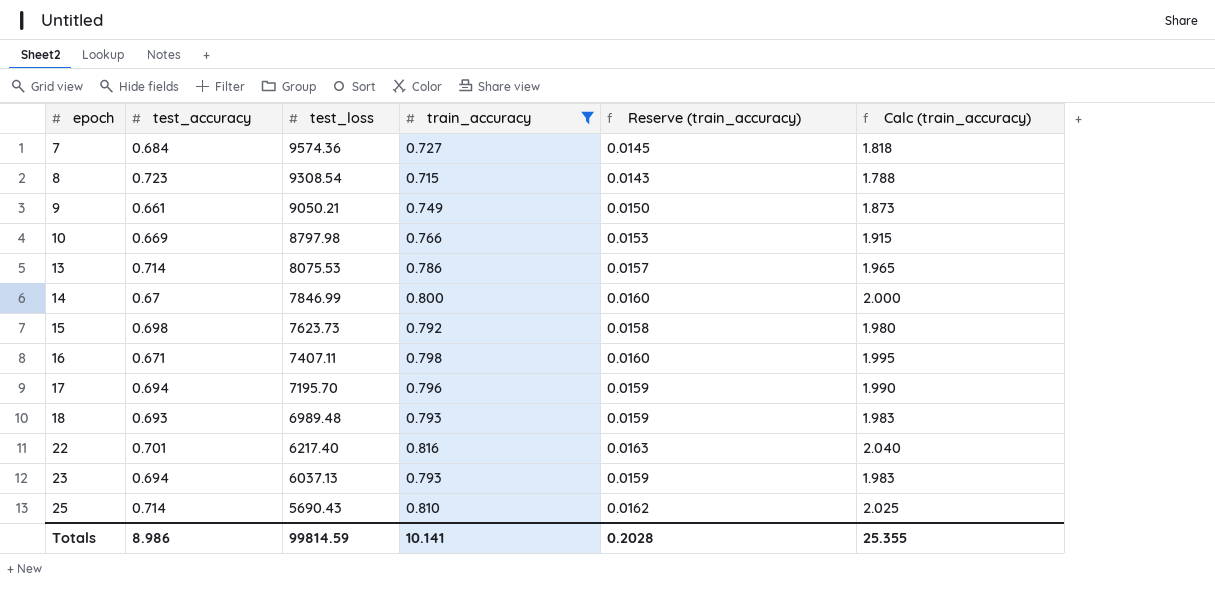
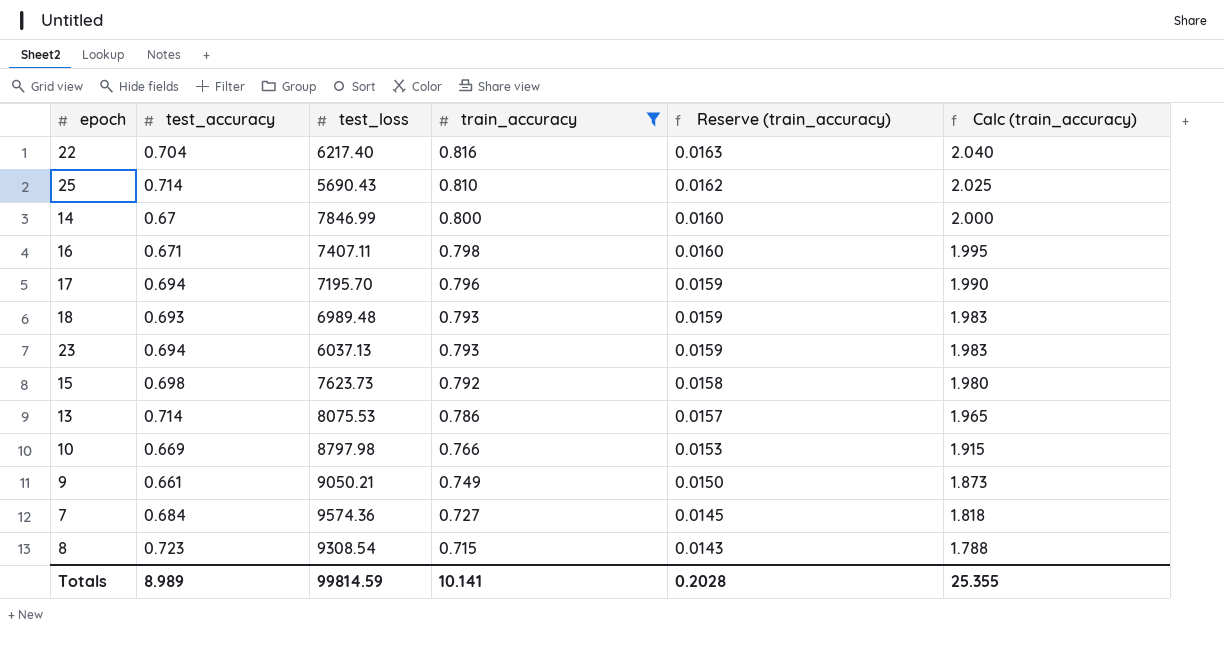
row order: epoch ascending -> train_accuracy descending
22 | test_accuracy: 0.701 -> 0.704
Totals | test_accuracy: 8.986 -> 8.989

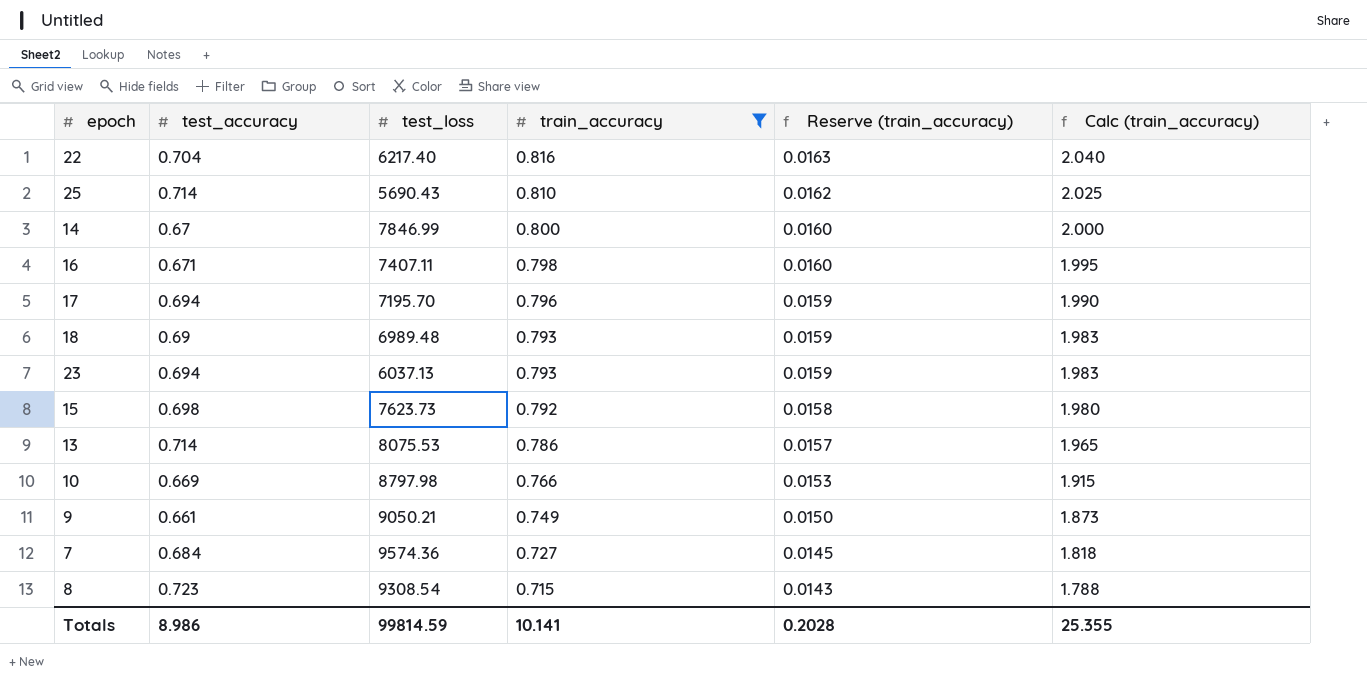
18 | test_accuracy: 0.693 -> 0.69
Totals | test_accuracy: 8.989 -> 8.986

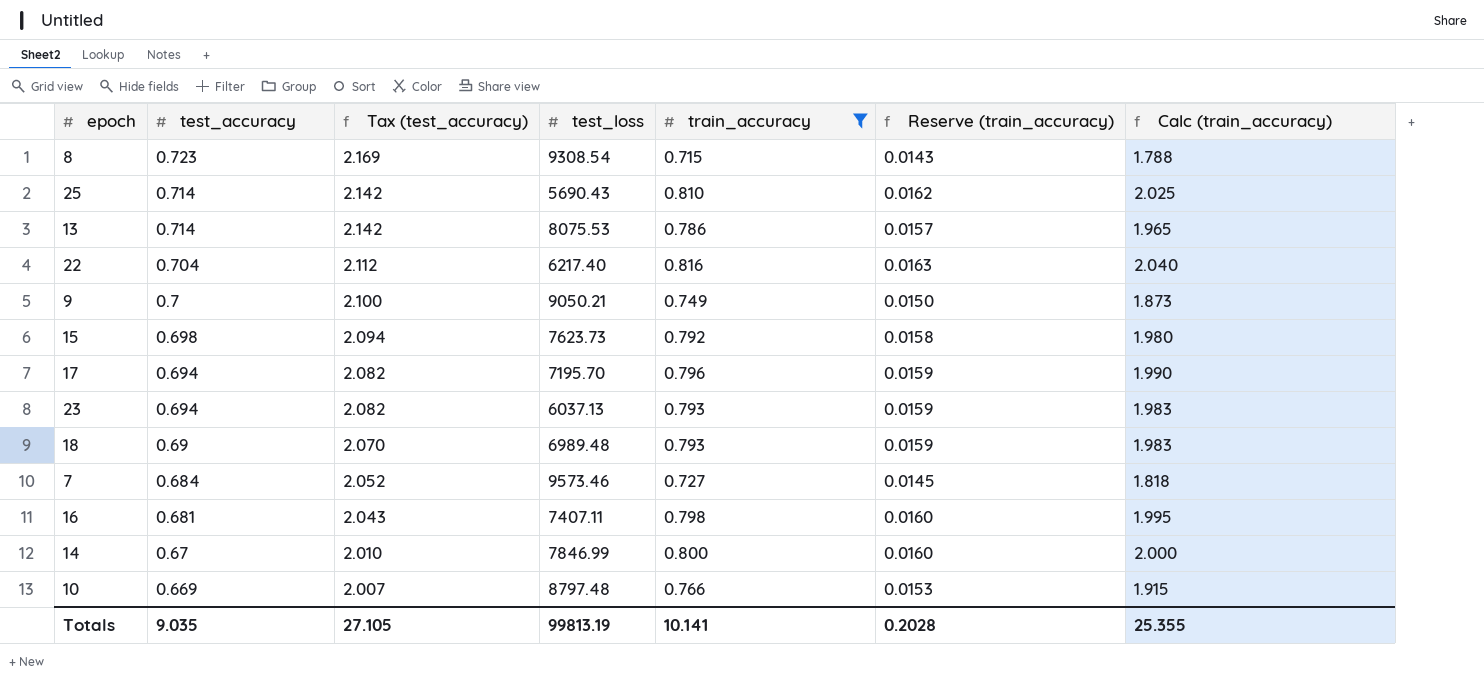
row order: train_accuracy descending -> test_accuracy descending
column Tax (test_accuracy) | formula: none -> [test_accuracy] * 3
9 | test_accuracy: 0.661 -> 0.7
7 | test_loss: 9574.36 -> 9573.46
16 | test_accuracy: 0.671 -> 0.681
10 | test_loss: 8797.98 -> 8797.48
Totals | test_accuracy: 8.986 -> 9.035
Totals | test_loss: 99814.59 -> 99813.19

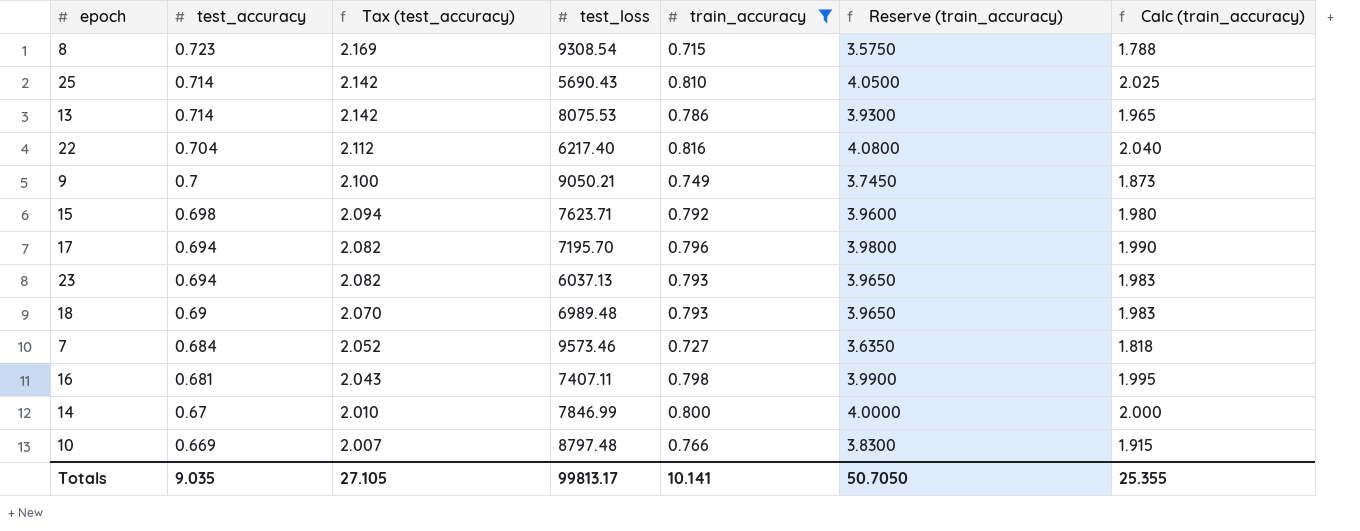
column Reserve (train_accuracy) | formula: [train_accuracy] * 0.02 -> [train_accuracy] * 5
15 | test_loss: 7623.73 -> 7623.71
Totals | test_loss: 99813.19 -> 99813.17
Totals | Reserve (train_accuracy): 0.2028 -> 50.7050

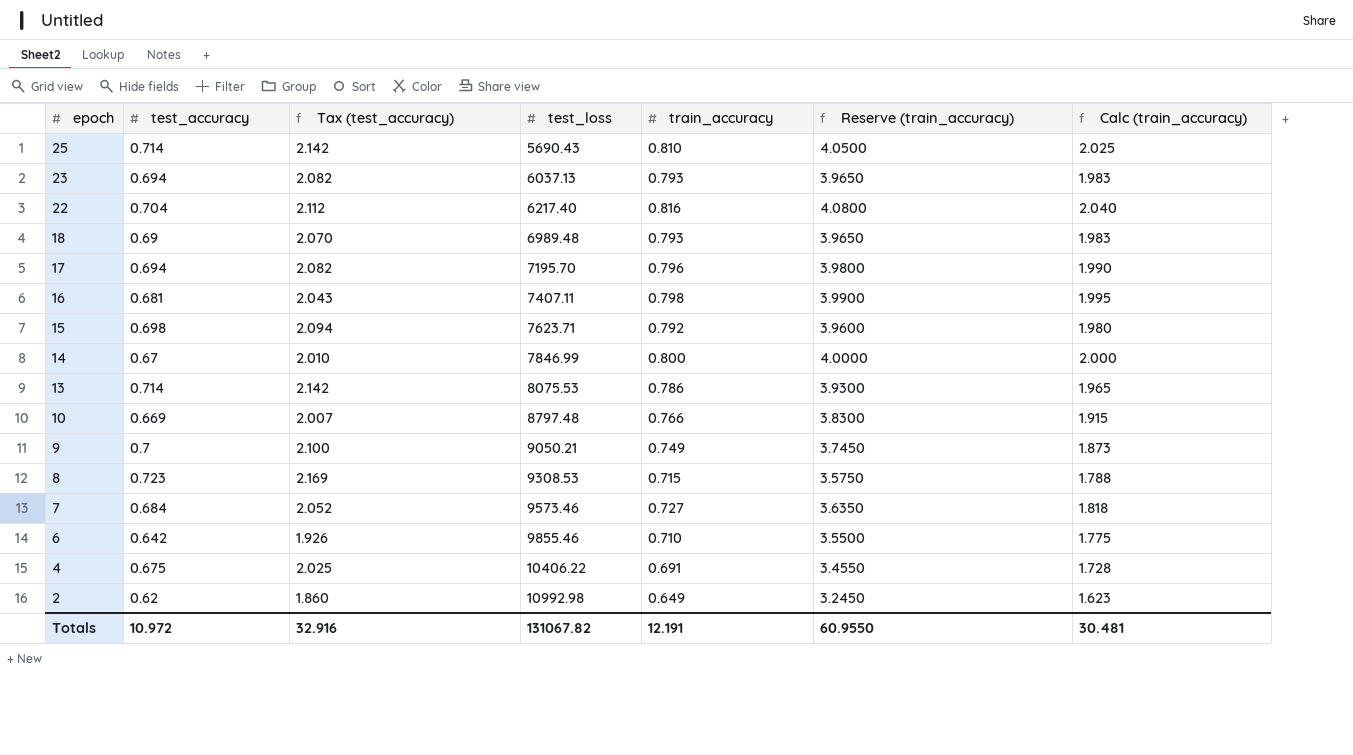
filter: train_accuracy >= 0.715 -> none
row order: test_accuracy descending -> epoch descending
8 | test_loss: 9308.54 -> 9308.53
Totals | test_accuracy: 9.035 -> 10.972
Totals | Tax (test_accuracy): 27.105 -> 32.916
Totals | test_loss: 99813.17 -> 131067.82
Totals | train_accuracy: 10.141 -> 12.191
Totals | Reserve (train_accuracy): 50.7050 -> 60.9550
Totals | Calc (train_accuracy): 25.355 -> 30.481

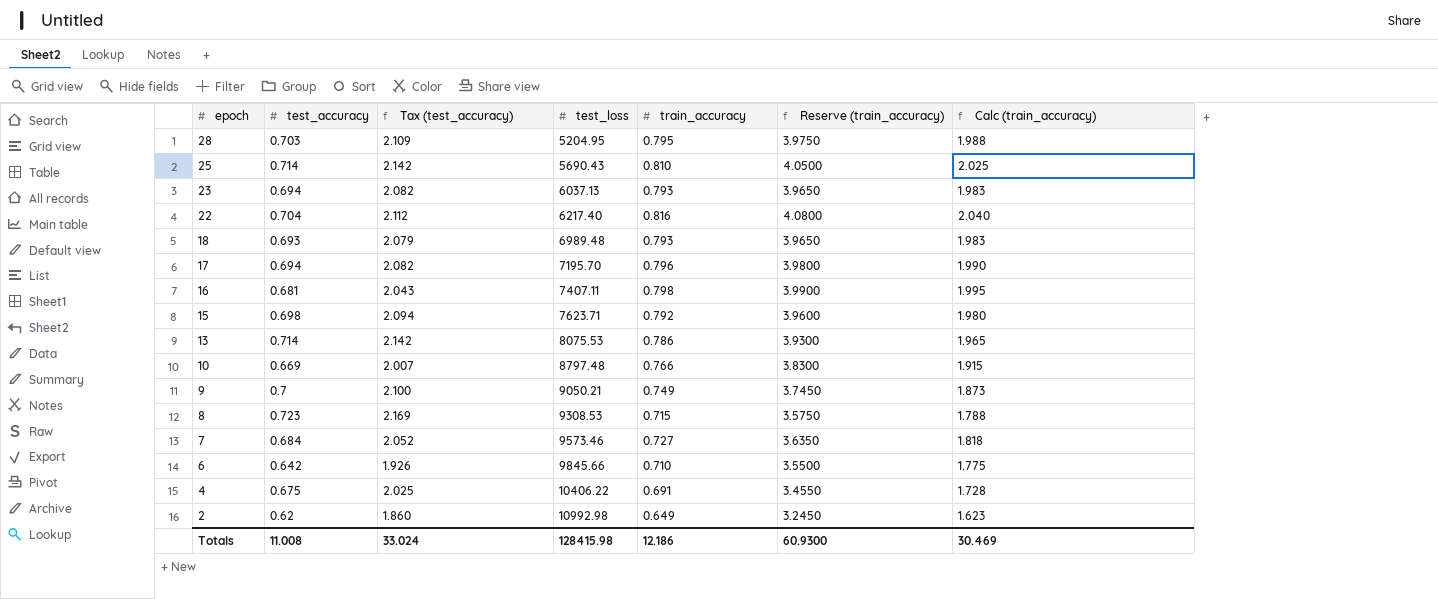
row 14: 0.67 | 2.010 | 7846.99 | 0.800 | 4.0000 | 2.000 -> none
row 28: none -> 0.703 | 2.109 | 5204.95 | 0.795 | 3.9750 | 1.988
18 | test_accuracy: 0.69 -> 0.693
18 | Tax (test_accuracy): 2.070 -> 2.079
6 | test_loss: 9855.46 -> 9845.66
Totals | test_accuracy: 10.972 -> 11.008
Totals | Tax (test_accuracy): 32.916 -> 33.024
Totals | test_loss: 131067.82 -> 128415.98
Totals | train_accuracy: 12.191 -> 12.186
Totals | Reserve (train_accuracy): 60.9550 -> 60.9300
Totals | Calc (train_accuracy): 30.481 -> 30.469

